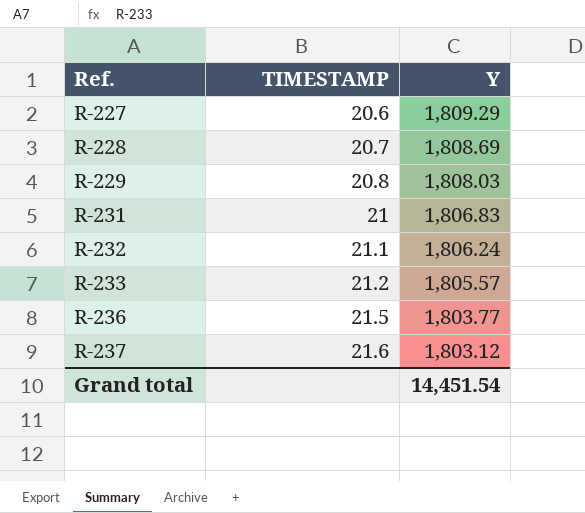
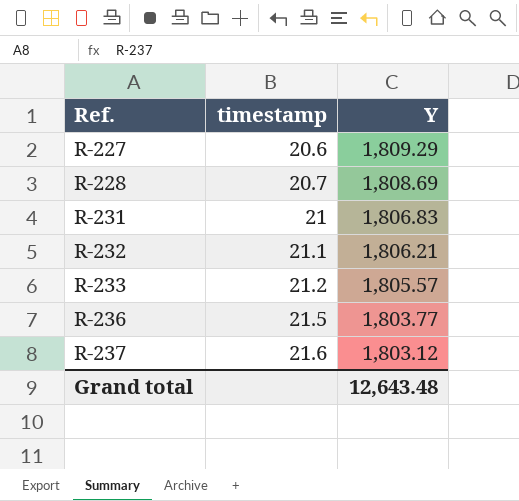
column name: TIMESTAMP -> timestamp
row R-229: 20.8 | 1,808.03 -> none
R-232 | Y: 1,806.24 -> 1,806.21
Grand total | Y: 14,451.54 -> 12,643.48

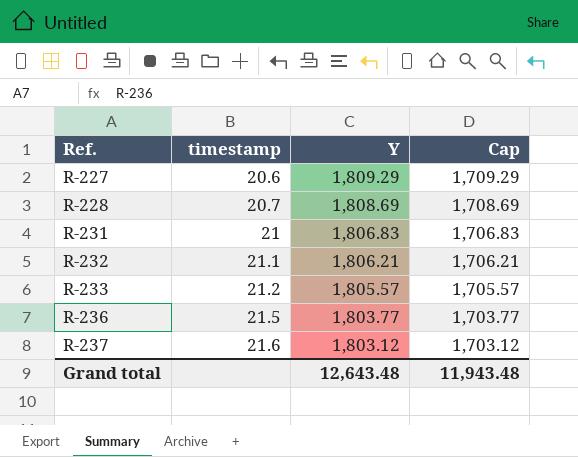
column Cap | formula: none -> [Y] - 100

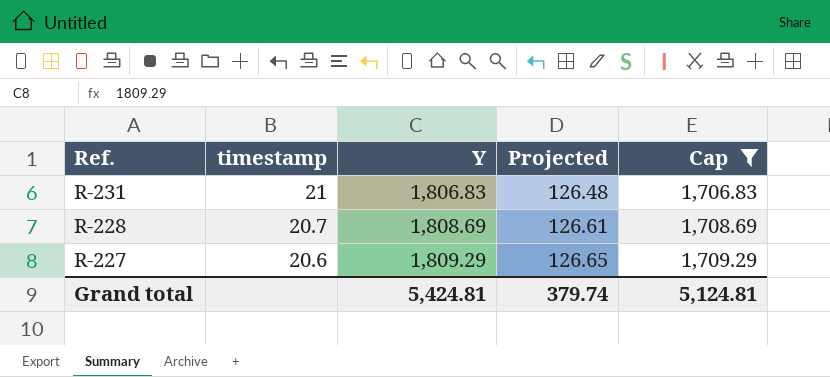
filter: none -> Cap >= 1,706.83
row order: Ref. ascending -> Ref. descending
column Projected | formula: none -> [Y] * 0.07
Grand total | Y: 12,643.48 -> 5,424.81
Grand total | Cap: 11,943.48 -> 5,124.81

